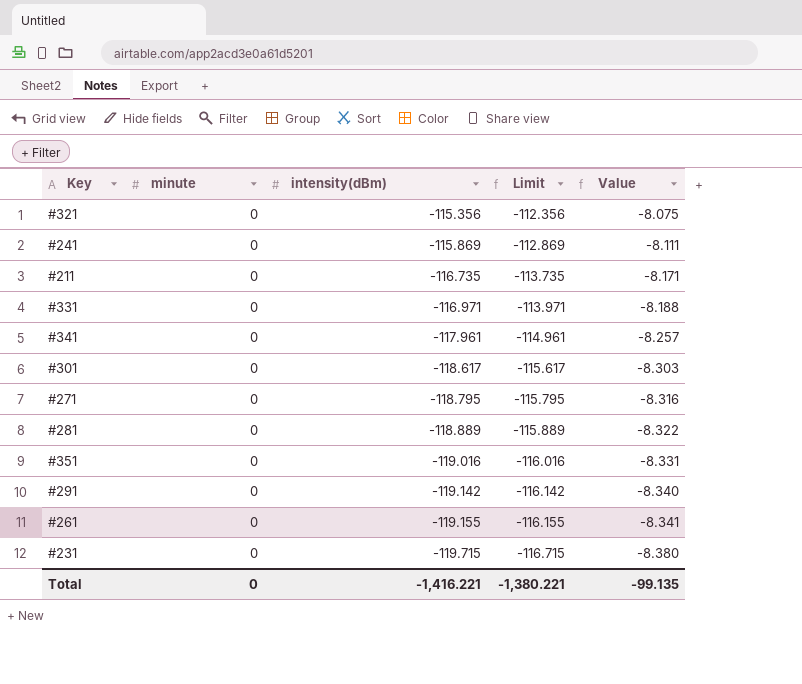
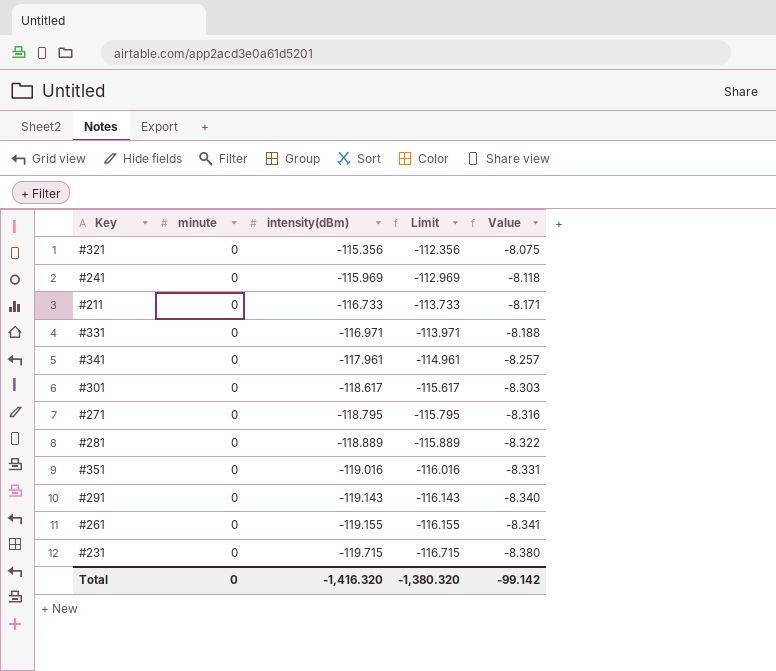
#241 | intensity(dBm): -115.869 -> -115.969
#241 | Limit: -112.869 -> -112.969
#241 | Value: -8.111 -> -8.118
#211 | intensity(dBm): -116.735 -> -116.733
#211 | Limit: -113.735 -> -113.733
#291 | intensity(dBm): -119.142 -> -119.143
#291 | Limit: -116.142 -> -116.143
Total | intensity(dBm): -1,416.221 -> -1,416.320
Total | Limit: -1,380.221 -> -1,380.320
Total | Value: -99.135 -> -99.142

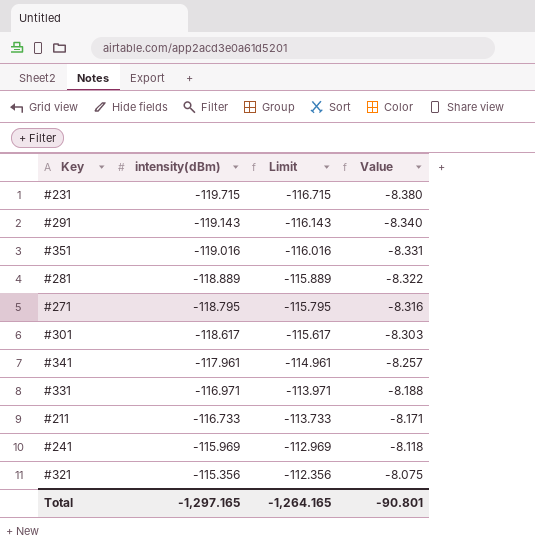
row order: intensity(dBm) descending -> intensity(dBm) ascending
column minute | position: 2 -> none
row #261: 0 | -119.155 | -116.155 | -8.341 -> none
Total | intensity(dBm): -1,416.320 -> -1,297.165
Total | Limit: -1,380.320 -> -1,264.165
Total | Value: -99.142 -> -90.801

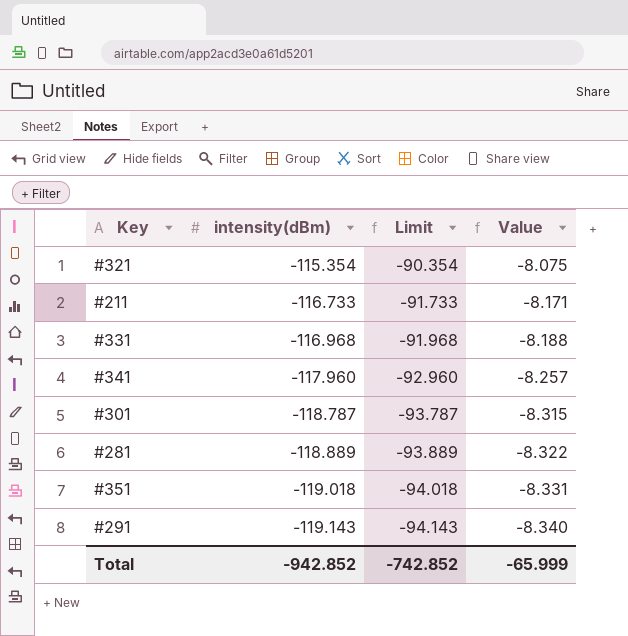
row order: intensity(dBm) ascending -> intensity(dBm) descending
column Limit | formula: [intensity(dBm)] + 3 -> [intensity(dBm)] + 25
row #231: -119.715 | -116.715 | -8.380 -> none
row #271: -118.795 | -115.795 | -8.316 -> none
row #241: -115.969 | -112.969 | -8.118 -> none
#321 | intensity(dBm): -115.356 -> -115.354
#331 | intensity(dBm): -116.971 -> -116.968
#341 | intensity(dBm): -117.961 -> -117.960
#301 | intensity(dBm): -118.617 -> -118.787
#301 | Value: -8.303 -> -8.315
#351 | intensity(dBm): -119.016 -> -119.018
Total | intensity(dBm): -1,297.165 -> -942.852
Total | Limit: -1,264.165 -> -742.852
Total | Value: -90.801 -> -65.999

